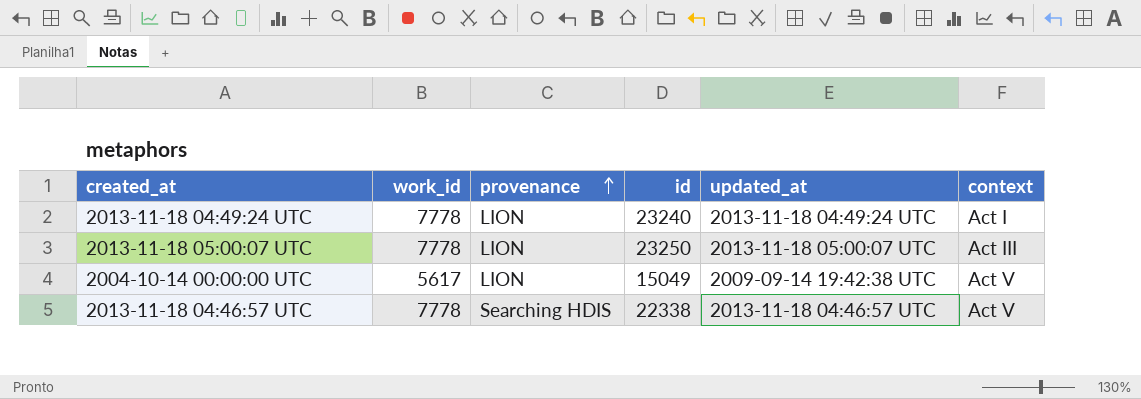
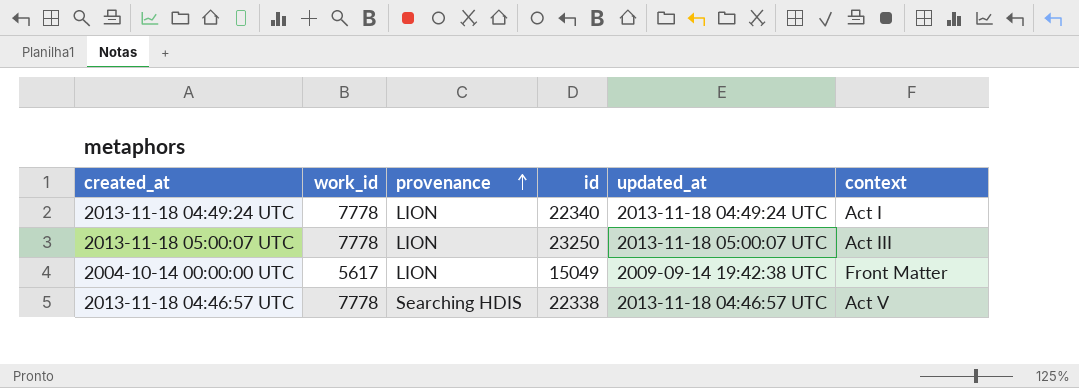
2013-11-18 04:49:24 UTC | id: 23240 -> 22340
2004-10-14 00:00:00 UTC | context: Act V -> Front Matter

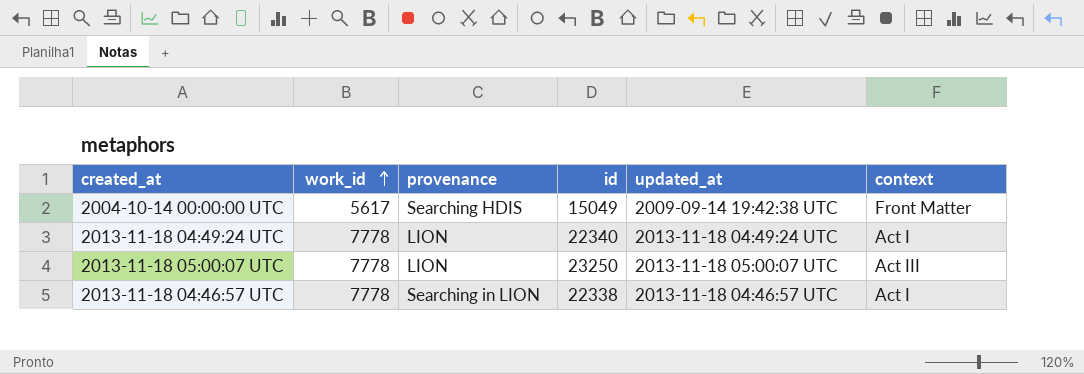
row order: provenance ascending -> work_id ascending
2004-10-14 00:00:00 UTC | provenance: LION -> Searching HDIS
2013-11-18 04:46:57 UTC | provenance: Searching HDIS -> Searching in LION
2013-11-18 04:46:57 UTC | context: Act V -> Act I

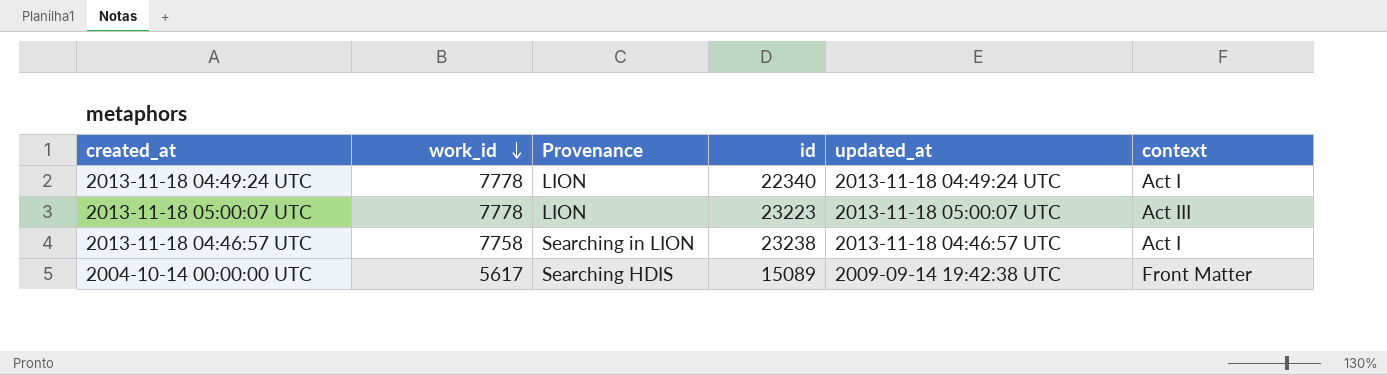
row order: work_id ascending -> work_id descending
column name: provenance -> Provenance
2013-11-18 05:00:07 UTC | id: 23250 -> 23223
2013-11-18 04:46:57 UTC | work_id: 7778 -> 7758
2013-11-18 04:46:57 UTC | id: 22338 -> 23238
2004-10-14 00:00:00 UTC | id: 15049 -> 15089

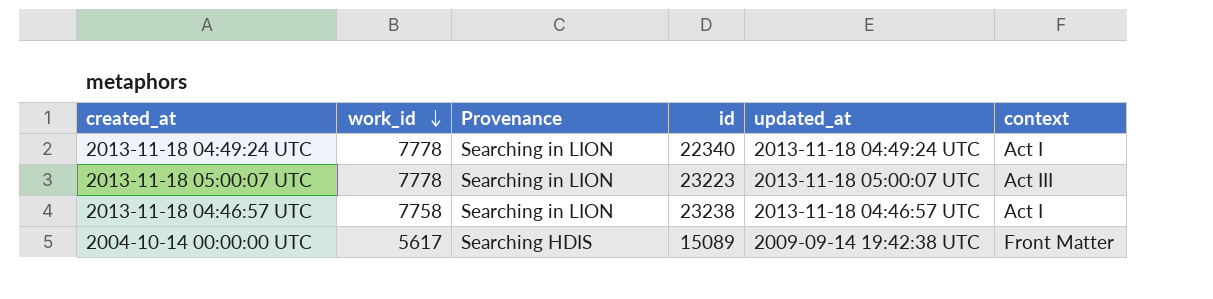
2013-11-18 04:49:24 UTC | Provenance: LION -> Searching in LION
2013-11-18 05:00:07 UTC | Provenance: LION -> Searching in LION

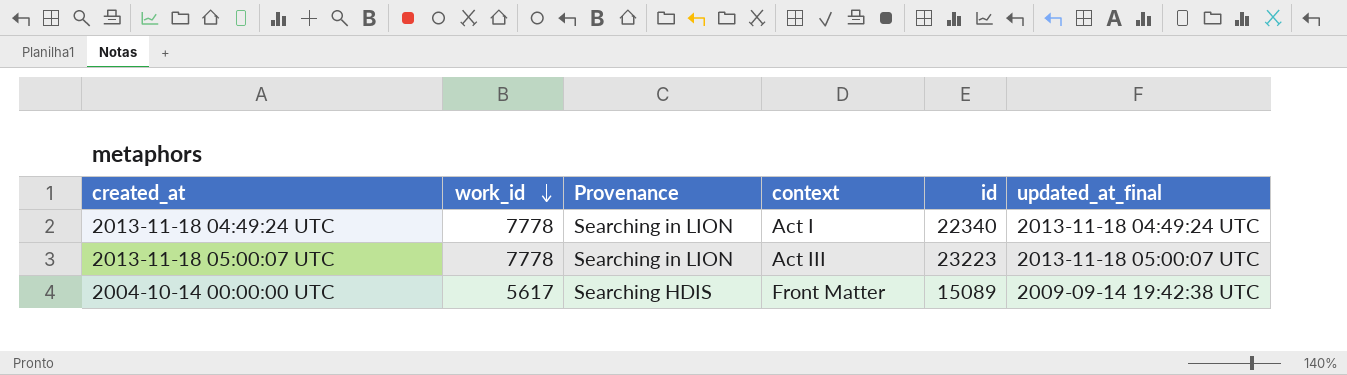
column context | position: 6 -> 4
column name: updated_at -> updated_at_final
row 2013-11-18 04:46:57 UTC: 7758 | Searching in LION | 23238 | 2013-11-18 04:46:57 UTC | Act I -> none

